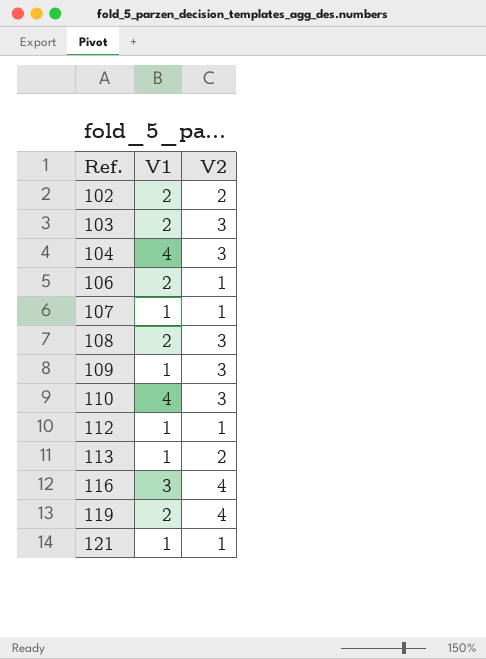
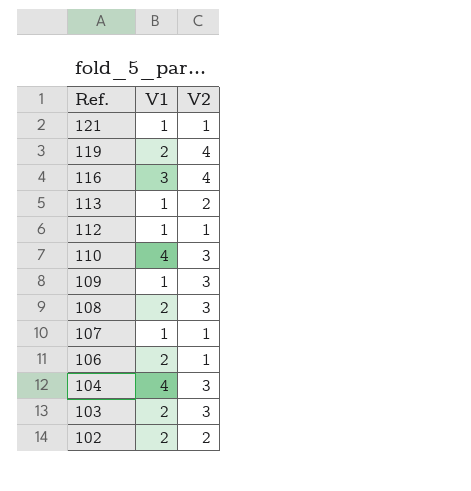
row order: Ref. ascending -> Ref. descending

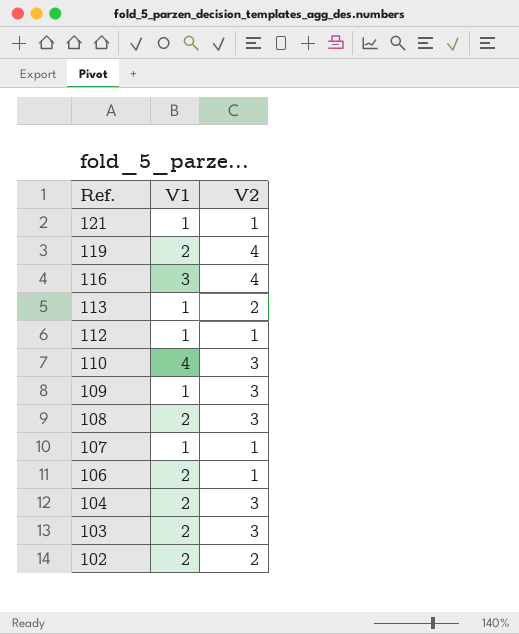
104 | V1: 4 -> 2

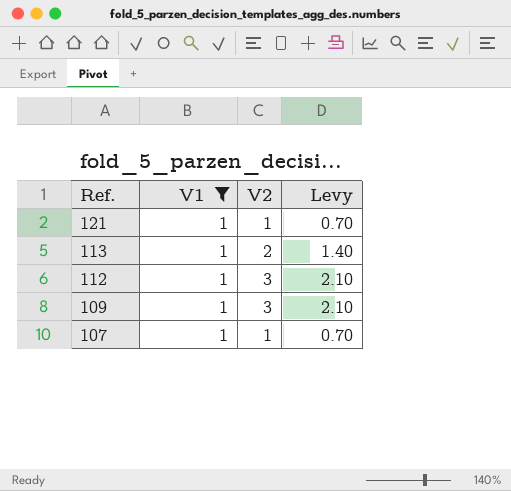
filter: none -> V1 = 1
column Levy | formula: none -> [V2] * 0.7
112 | V2: 1 -> 3

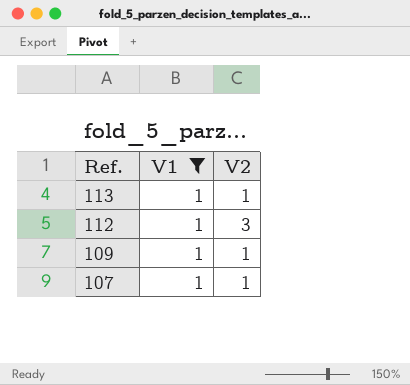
column Levy | formula: [V2] * 0.7 -> none
row 121: 1 | 1 | 0.70 -> none
113 | V2: 2 -> 1
109 | V2: 3 -> 1

